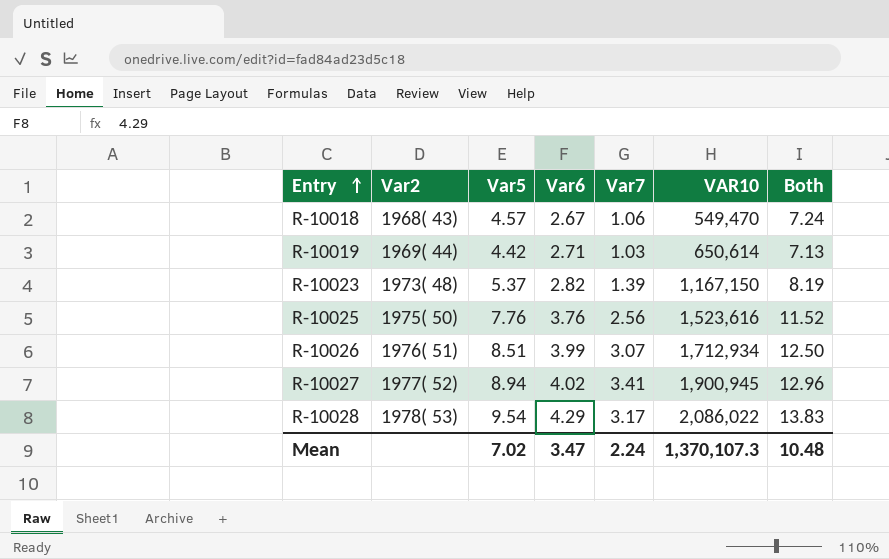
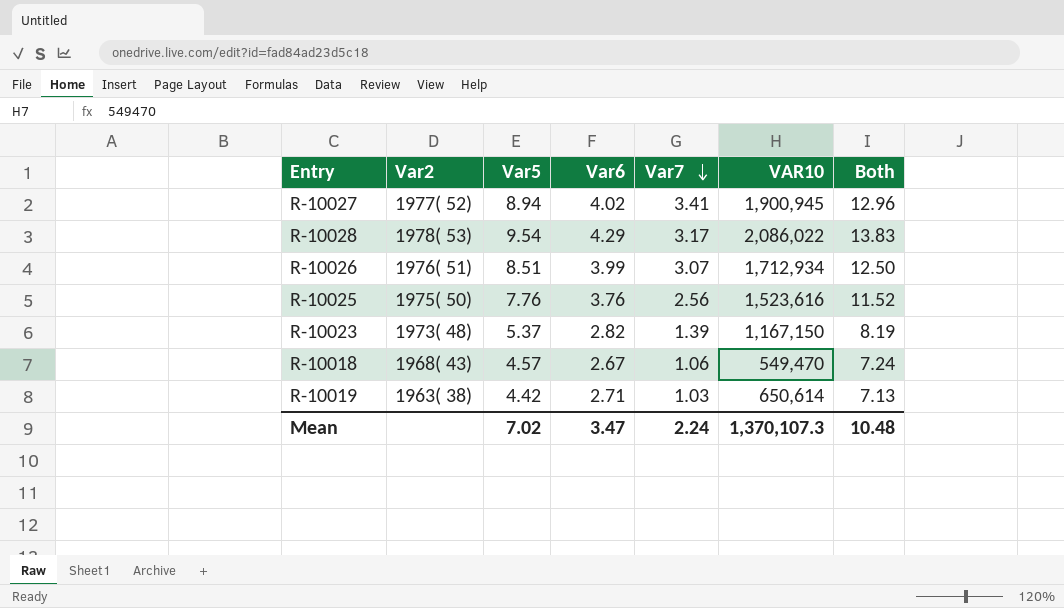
row order: Entry ascending -> Var7 descending
R-10019 | Var2: 1969( 44) -> 1963( 38)

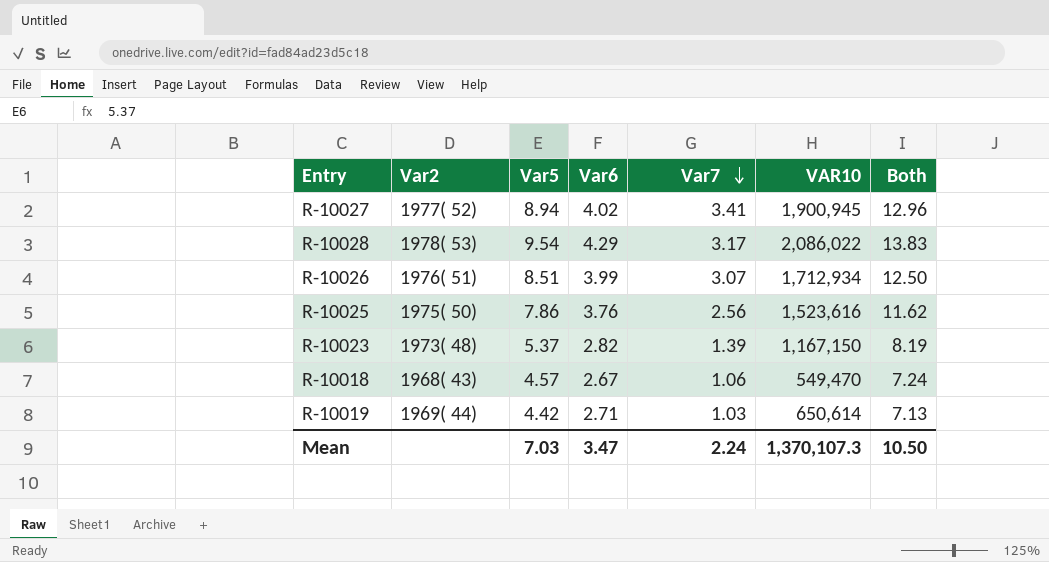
R-10025 | Var5: 7.76 -> 7.86
R-10025 | Both: 11.52 -> 11.62
R-10019 | Var2: 1963( 38) -> 1969( 44)
Mean | Var5: 7.02 -> 7.03
Mean | Both: 10.48 -> 10.50

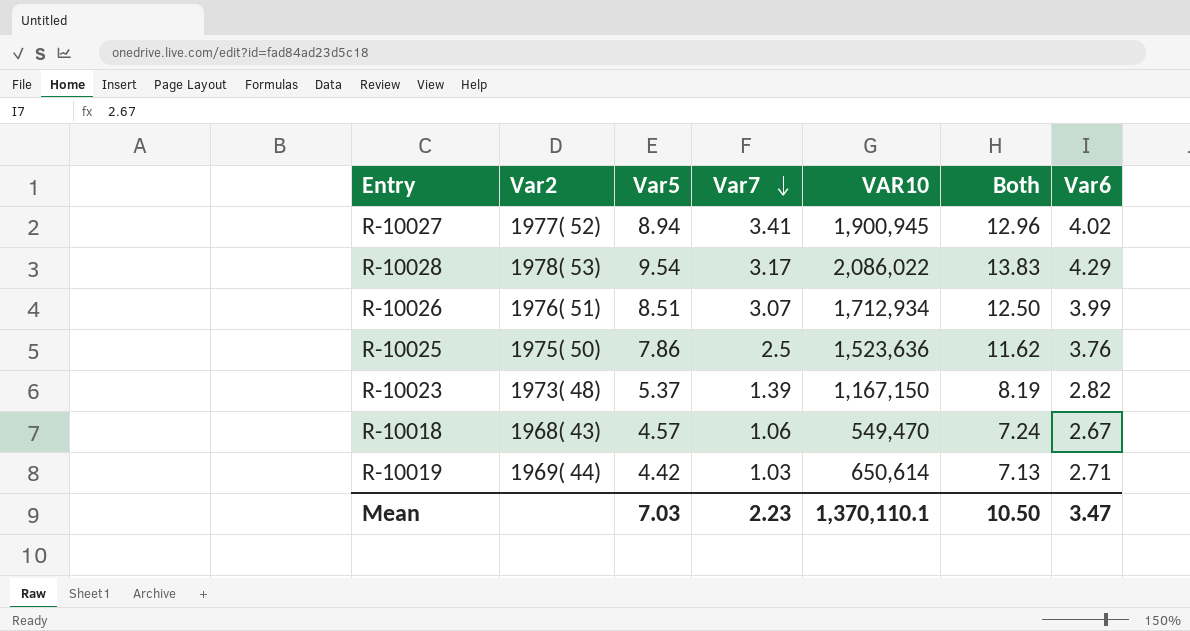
column Var6 | position: 4 -> 7
R-10025 | Var7: 2.56 -> 2.5
R-10025 | VAR10: 1,523,616 -> 1,523,636
Mean | Var7: 2.24 -> 2.23
Mean | VAR10: 1,370,107.3 -> 1,370,110.1

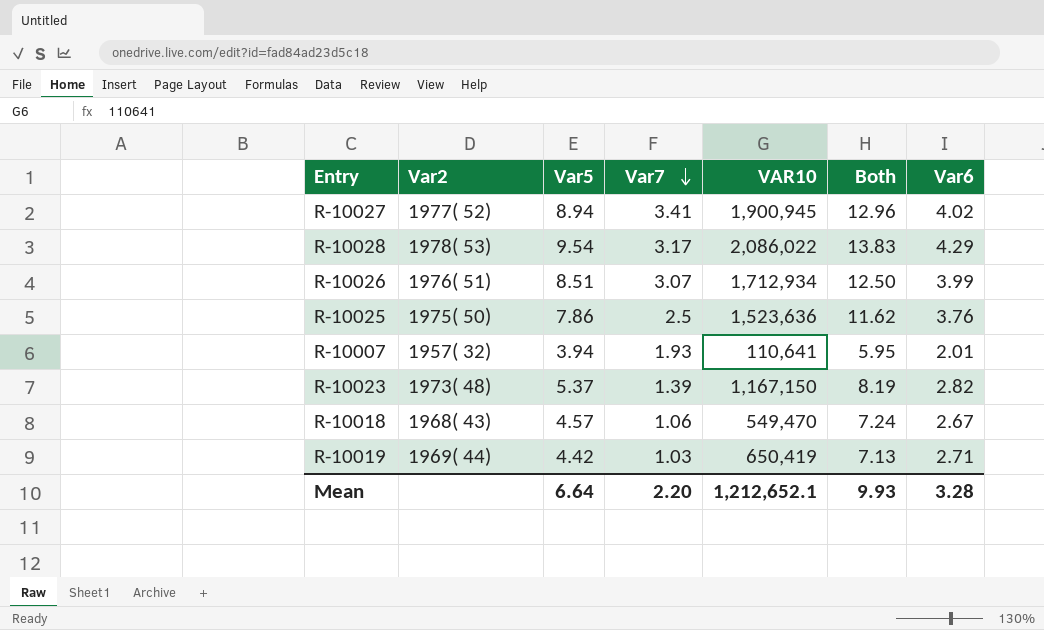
row R-10007: none -> 1957( 32) | 3.94 | 1.93 | 110,641 | 5.95 | 2.01
R-10019 | VAR10: 650,614 -> 650,419
Mean | Var5: 7.03 -> 6.64
Mean | Var7: 2.23 -> 2.20
Mean | VAR10: 1,370,110.1 -> 1,212,652.1
Mean | Both: 10.50 -> 9.93
Mean | Var6: 3.47 -> 3.28

